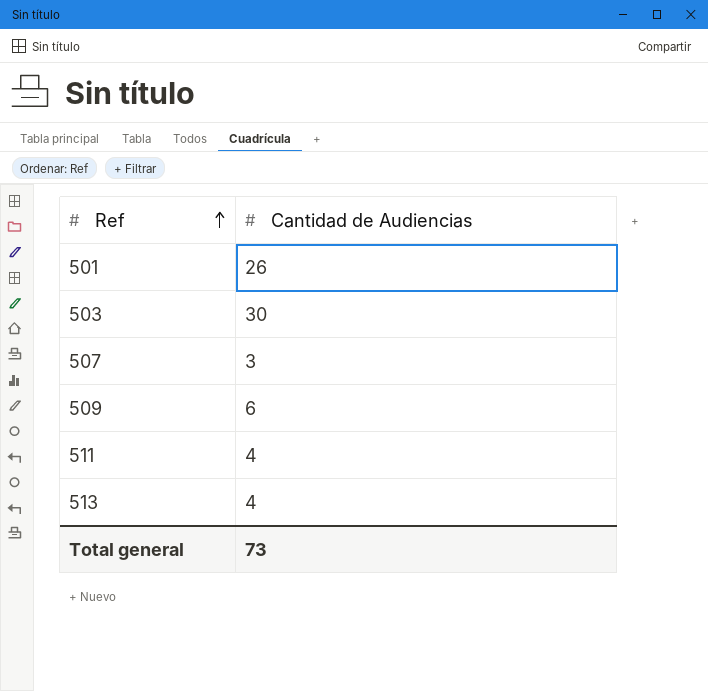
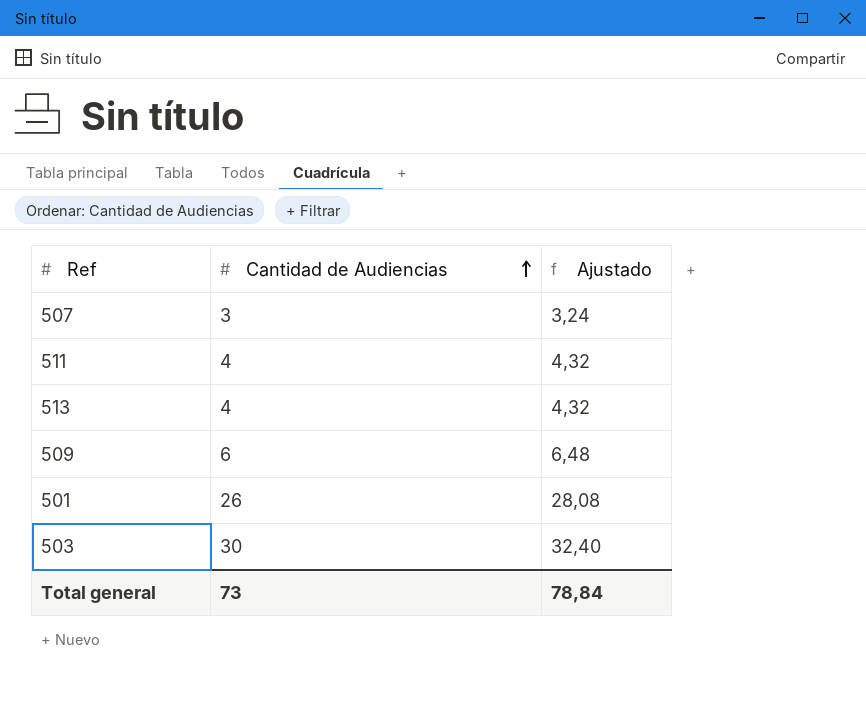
row order: Ref ascending -> Cantidad de Audiencias ascending
column Ajustado | formula: none -> [Cantidad de Audiencias] * 1,08

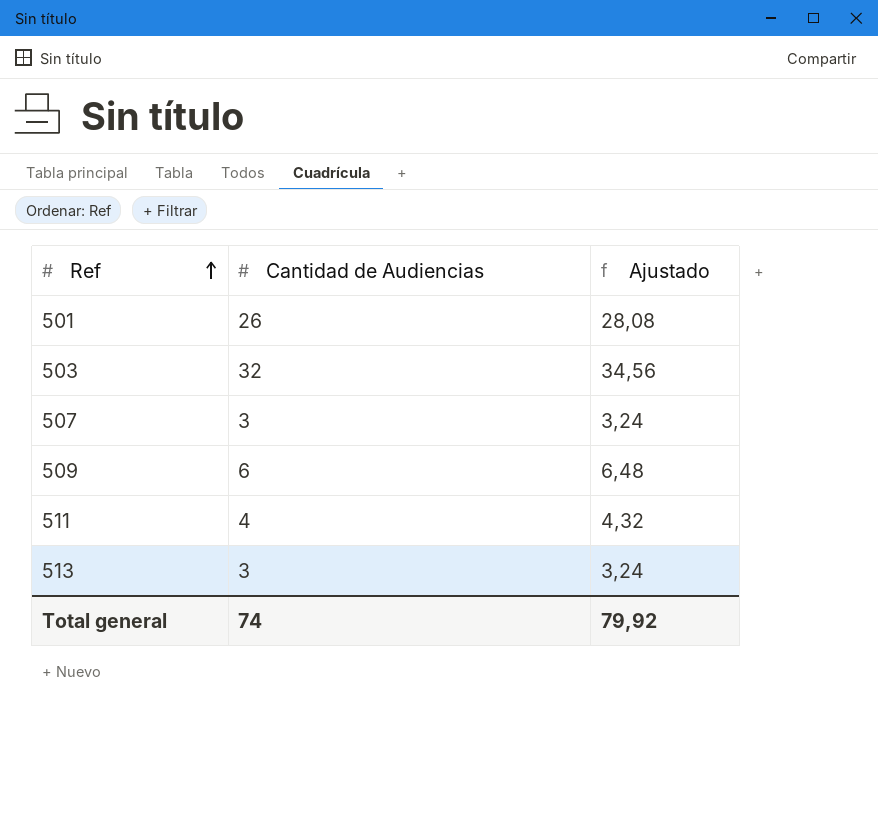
row order: Cantidad de Audiencias ascending -> Ref ascending
503 | Cantidad de Audiencias: 30 -> 32
503 | Ajustado: 32,40 -> 34,56
513 | Cantidad de Audiencias: 4 -> 3
513 | Ajustado: 4,32 -> 3,24
Total general | Cantidad de Audiencias: 73 -> 74
Total general | Ajustado: 78,84 -> 79,92

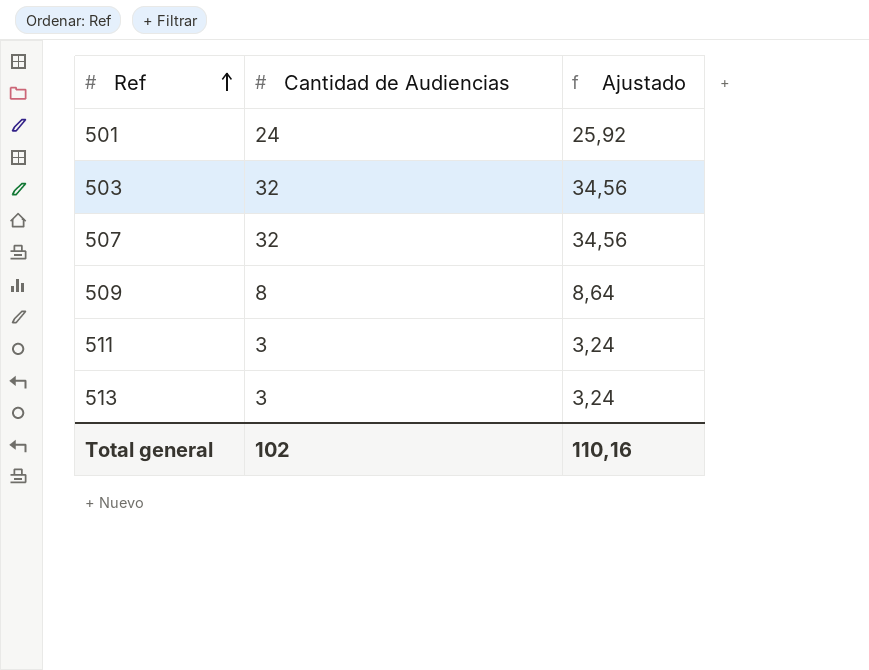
501 | Cantidad de Audiencias: 26 -> 24
501 | Ajustado: 28,08 -> 25,92
507 | Cantidad de Audiencias: 3 -> 32
507 | Ajustado: 3,24 -> 34,56
509 | Cantidad de Audiencias: 6 -> 8
509 | Ajustado: 6,48 -> 8,64
511 | Cantidad de Audiencias: 4 -> 3
511 | Ajustado: 4,32 -> 3,24
Total general | Cantidad de Audiencias: 74 -> 102
Total general | Ajustado: 79,92 -> 110,16

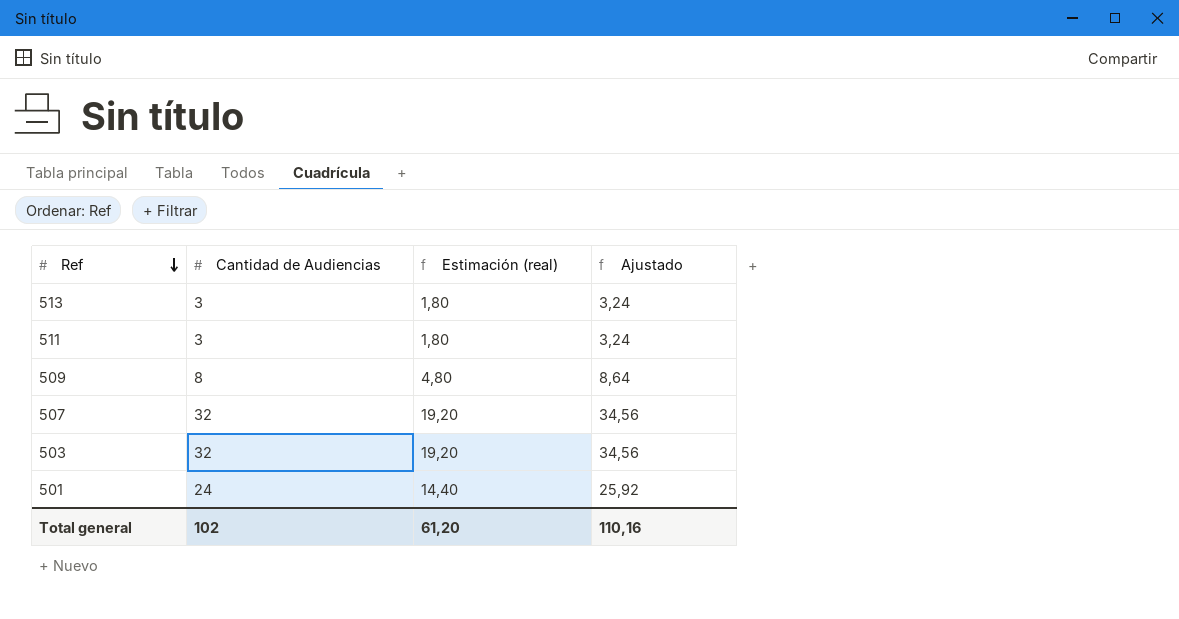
row order: Ref ascending -> Ref descending
column Estimación (real) | formula: none -> [Cantidad de Audiencias] * 0,6

